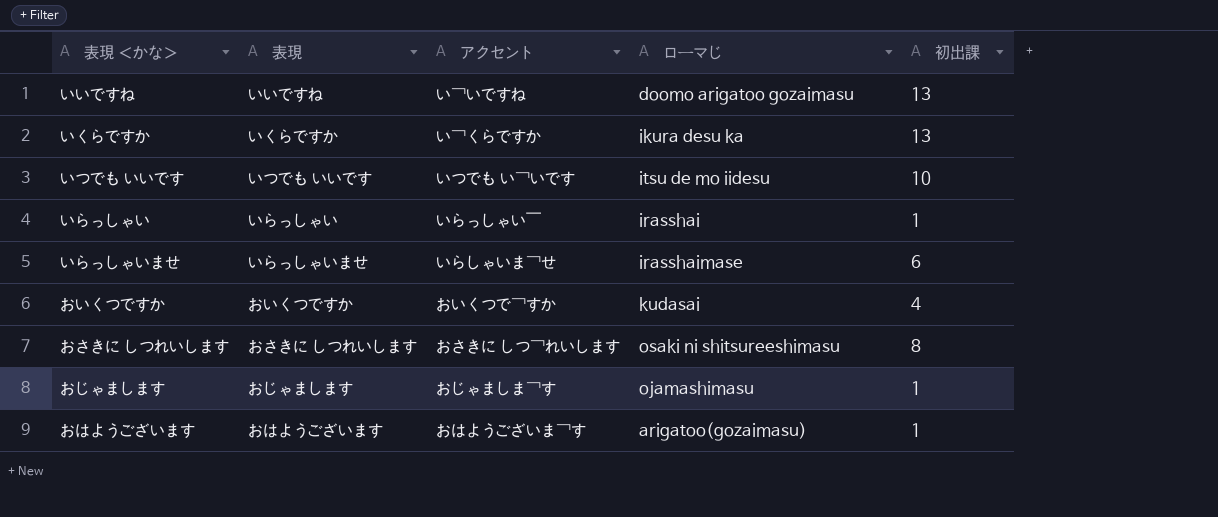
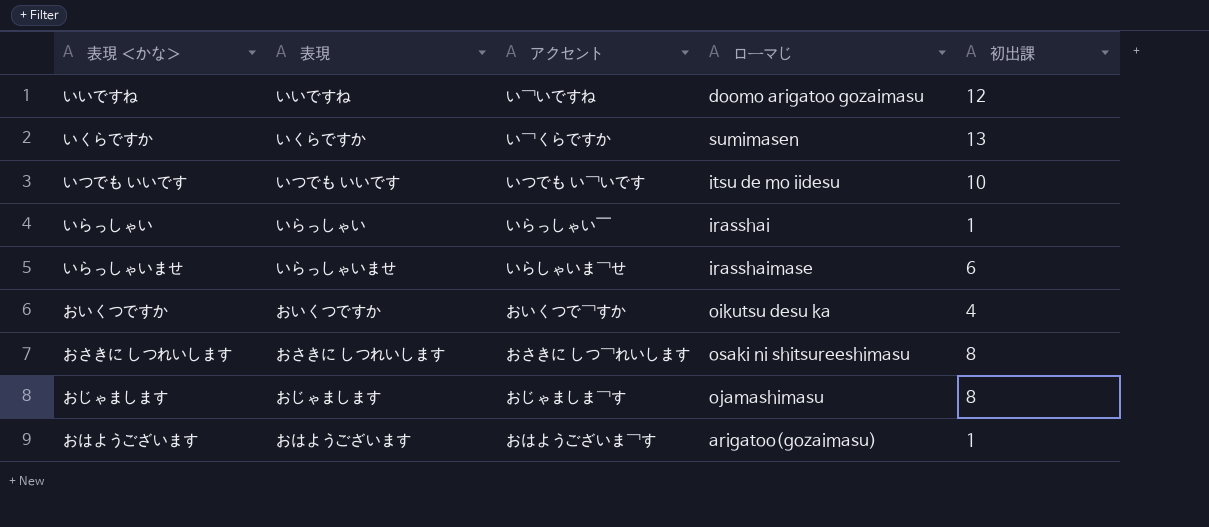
いいですね | 初出課: 13 -> 12
いくらですか | ローマじ: ikura desu ka -> sumimasen
おいくつですか | ローマじ: kudasai -> oikutsu desu ka
おじゃまします | 初出課: 1 -> 8

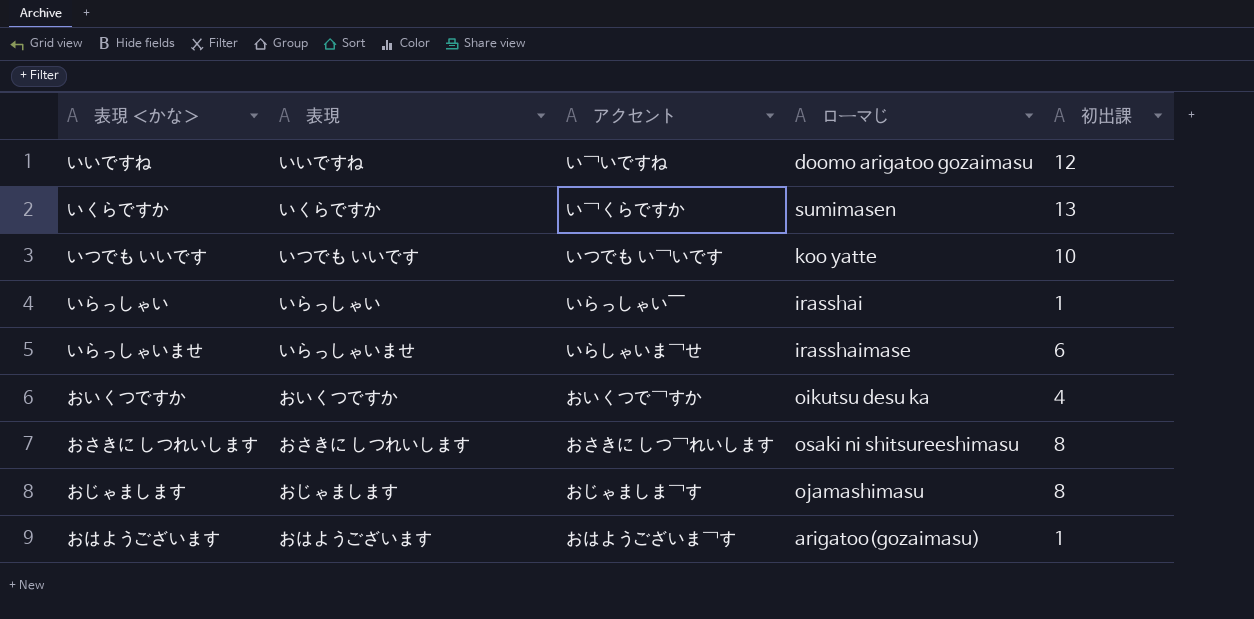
いつでも いいです | ローマじ: itsu de mo iidesu -> koo yatte

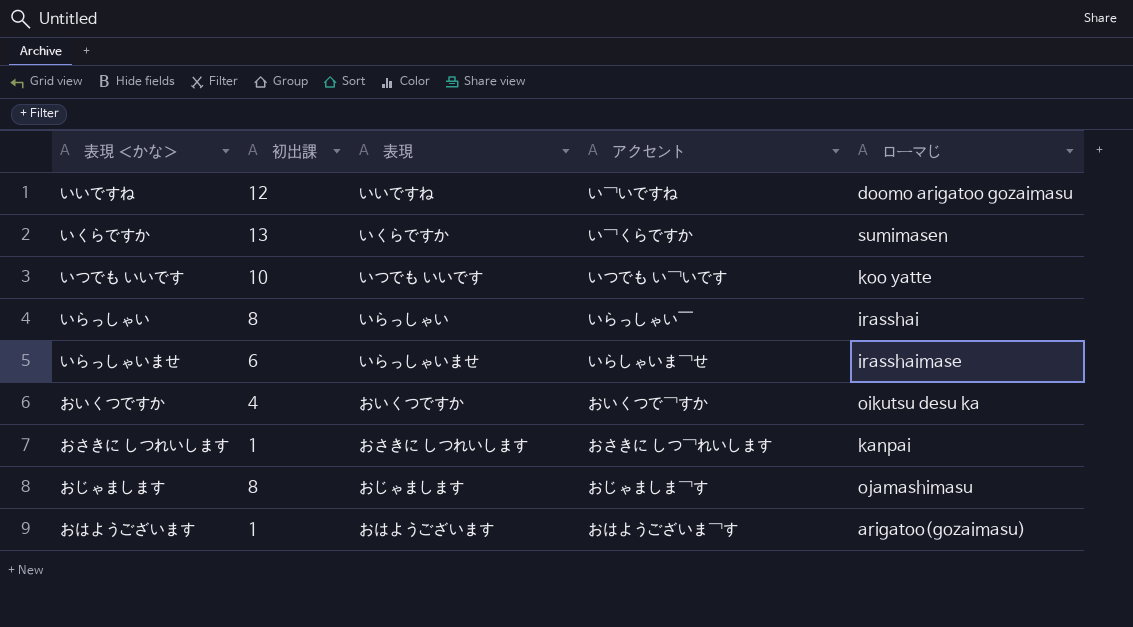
column 初出課 | position: 5 -> 2
いらっしゃい | 初出課: 1 -> 8
おさきに しつれいします | 初出課: 8 -> 1
おさきに しつれいします | ローマじ: osaki ni shitsureeshimasu -> kanpai

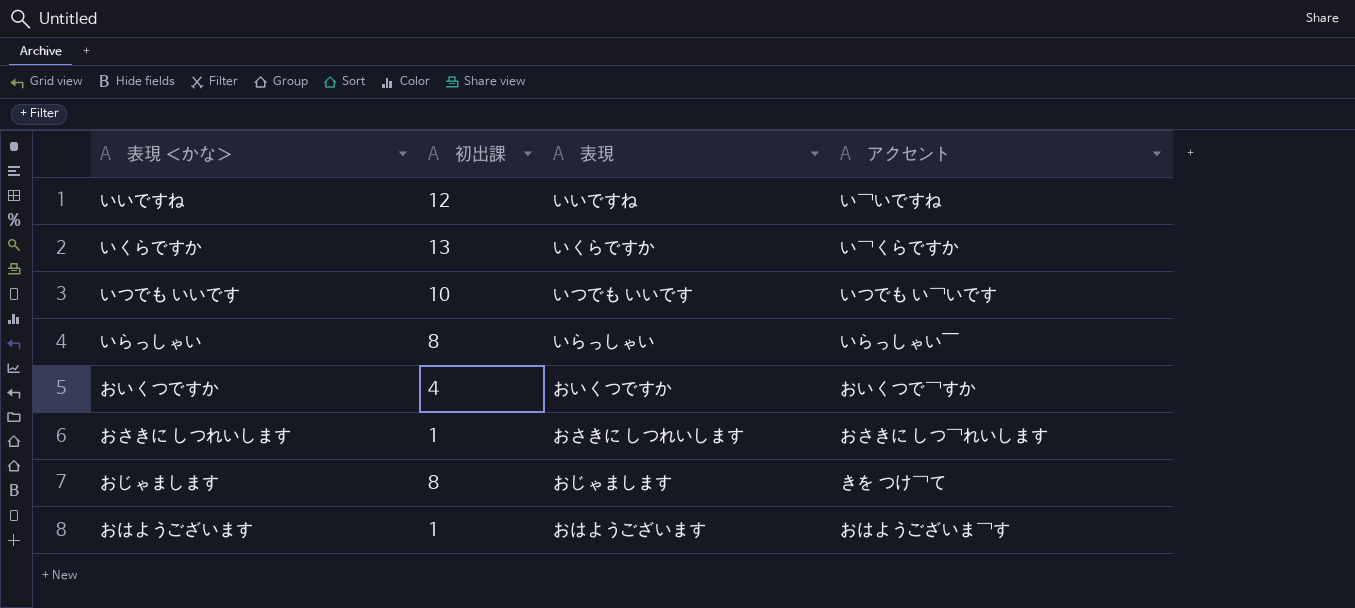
column ローマじ | position: 5 -> none
row いらっしゃいませ: 6 | いらっしゃいませ | いらしゃいま￢せ | irasshaimase -> none
おじゃまします | アクセント: おじゃましま￢す -> きを つけ￢て

